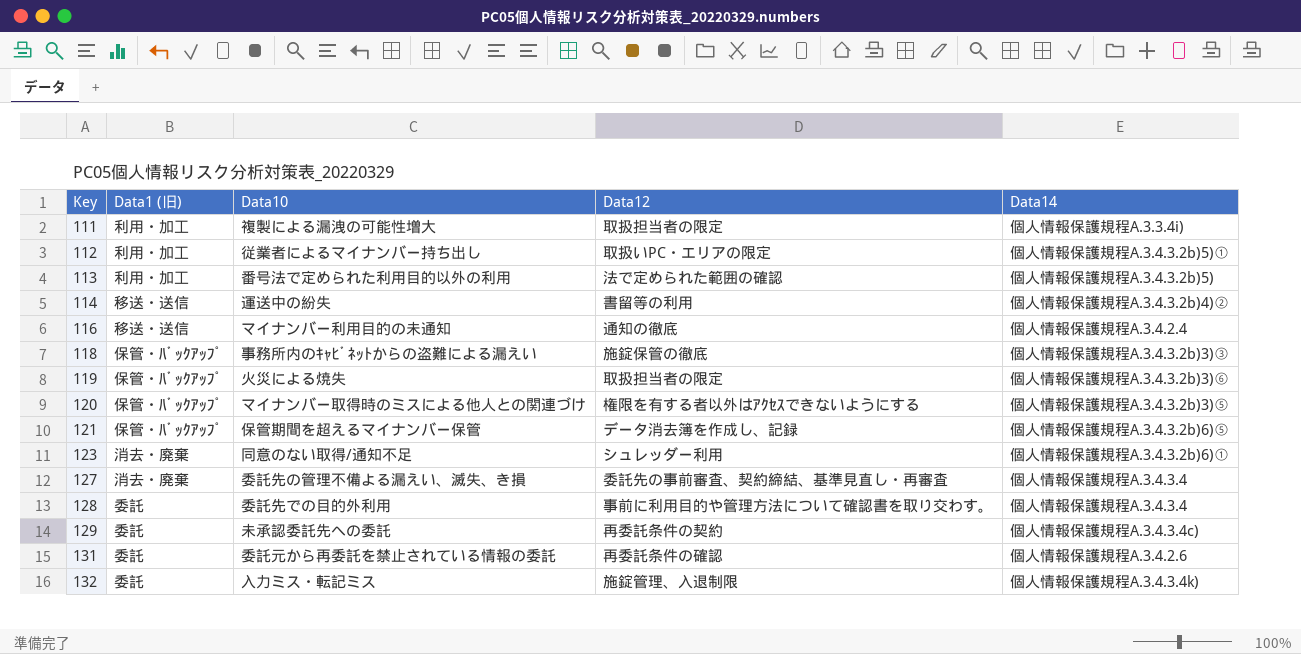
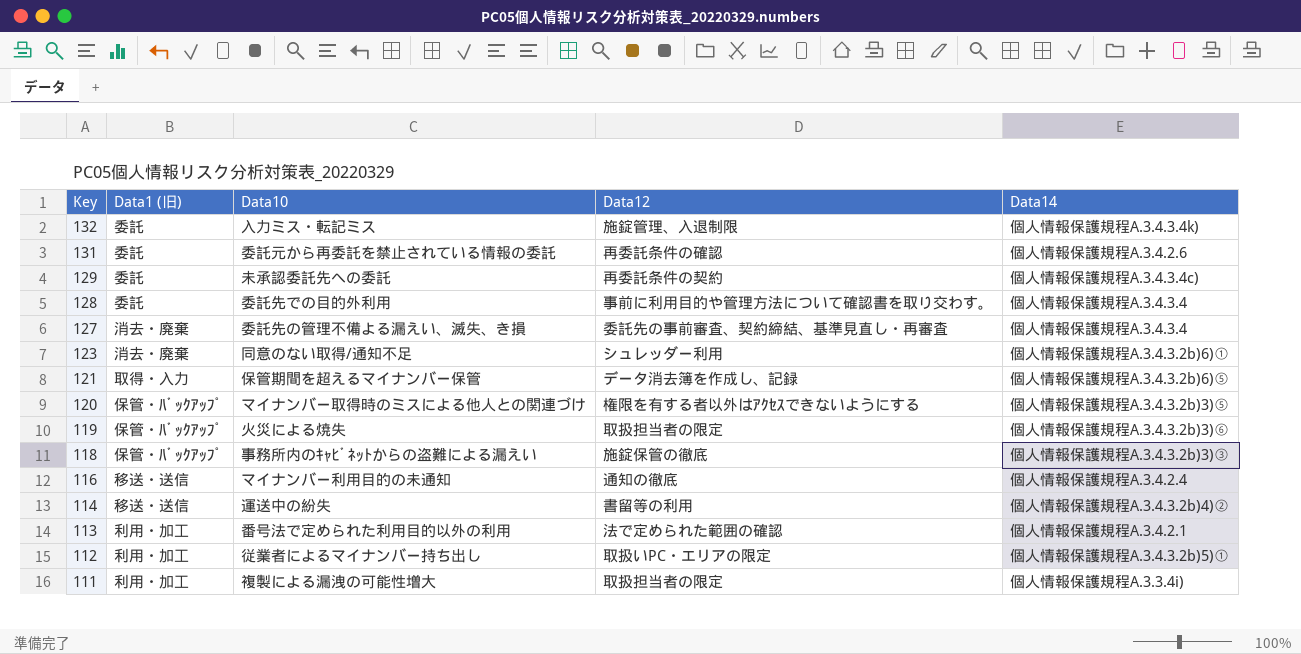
row order: Key ascending -> Key descending
121 | Data1 (旧): 保管・ﾊﾞｯｸｱｯﾌﾟ -> 取得・入力
113 | Data14: 個人情報保護規程A.3.4.3.2b)5) -> 個人情報保護規程A.3.4.2.1

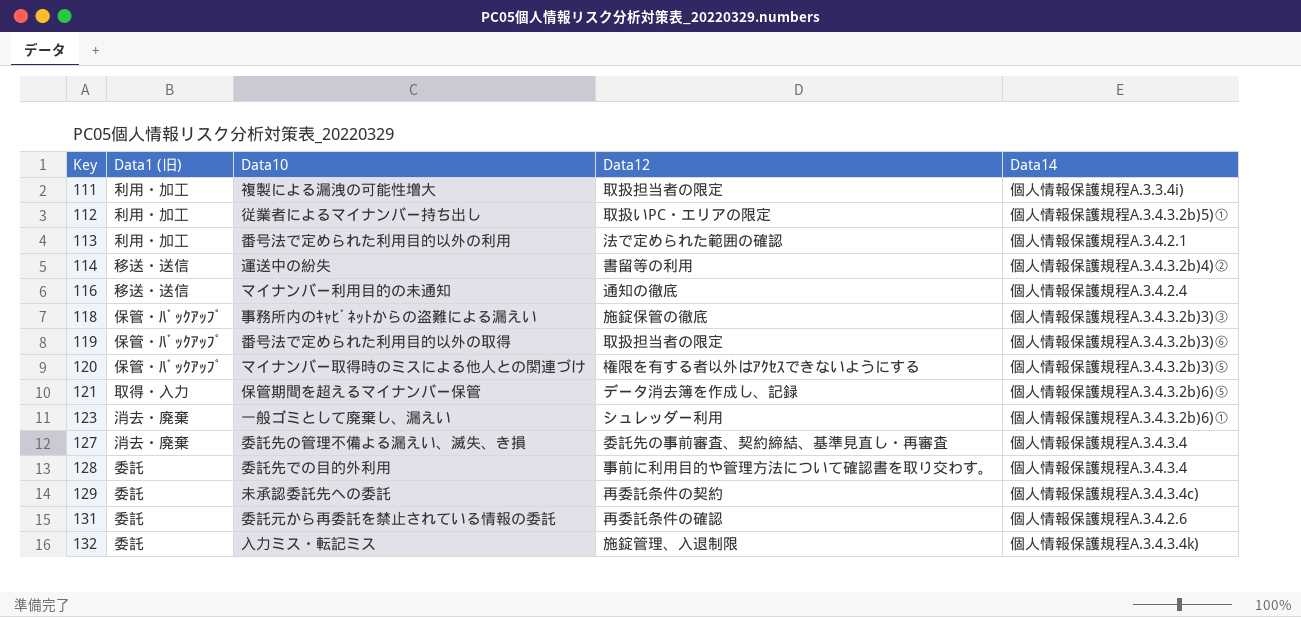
row order: Key descending -> Key ascending
119 | Data10: 火災による焼失 -> 番号法で定められた利用目的以外の取得
123 | Data10: 同意のない取得/通知不足 -> 一般ゴミとして廃棄し、漏えい

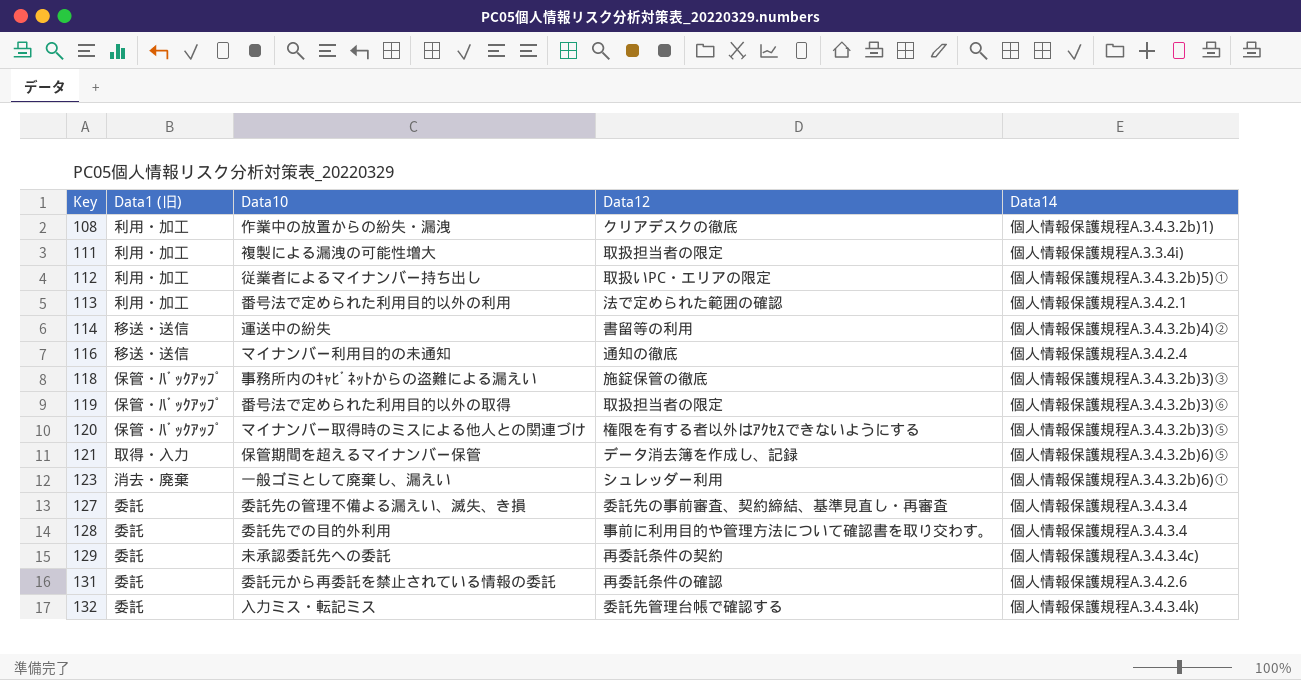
row 108: none -> 利用・加工 | 作業中の放置からの紛失・漏洩 | クリアデスクの徹底 | 個人情報保護規程A.3.4.3.2b)1)
127 | Data1 (旧): 消去・廃棄 -> 委託
132 | Data12: 施錠管理、入退制限 -> 委託先管理台帳で確認する

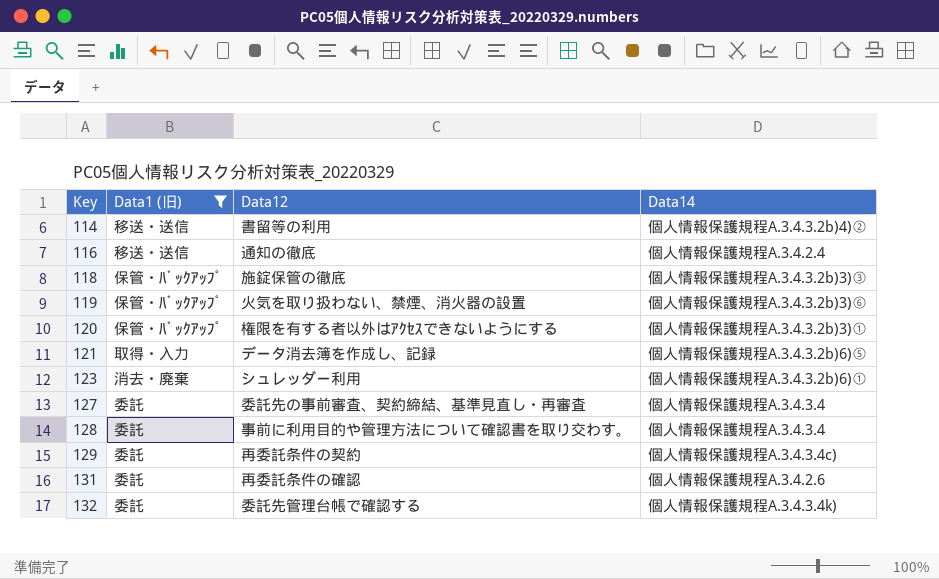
filter: none -> Data1 (旧) != 利用・加工
column Data10 | position: 3 -> none
119 | Data12: 取扱担当者の限定 -> 火気を取り扱わない、禁煙、消火器の設置
120 | Data14: 個人情報保護規程A.3.4.3.2b)3)⑤ -> 個人情報保護規程A.3.4.3.2b)3)①

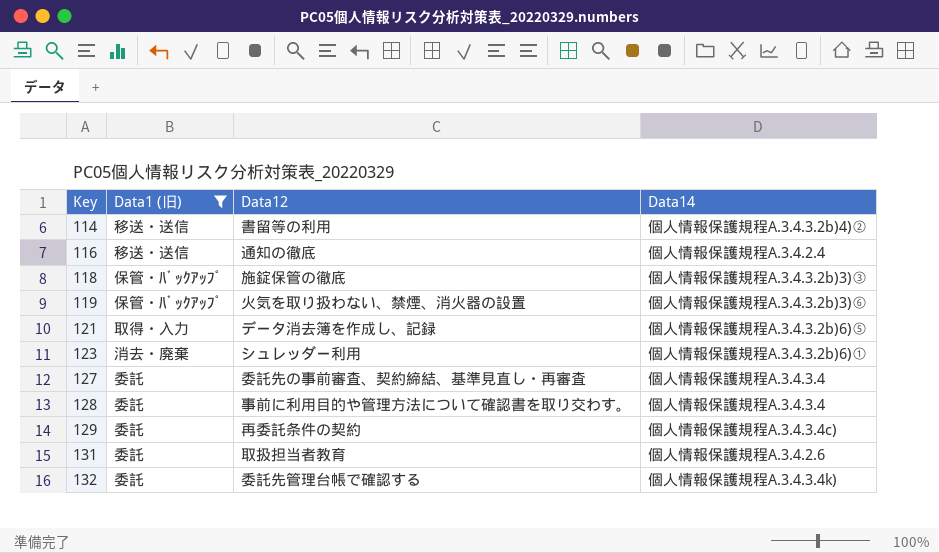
row 120: 保管・ﾊﾞｯｸｱｯﾌﾟ | 権限を有する者以外はｱｸｾｽできないようにする | 個人情報保護規程A.3.4.3.2b)3)① -> none
131 | Data12: 再委託条件の確認 -> 取扱担当者教育

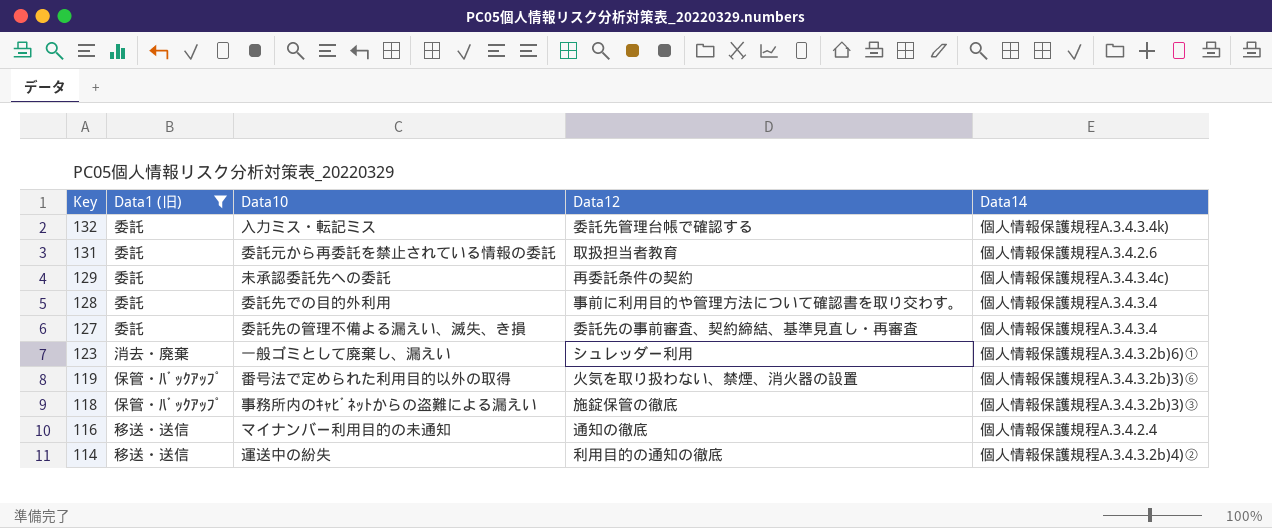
row order: Key ascending -> Key descending
column Data10 | position: none -> 3
row 121: 取得・入力 | データ消去簿を作成し、記録 | 個人情報保護規程A.3.4.3.2b)6)⑤ -> none
114 | Data12: 書留等の利用 -> 利用目的の通知の徹底

